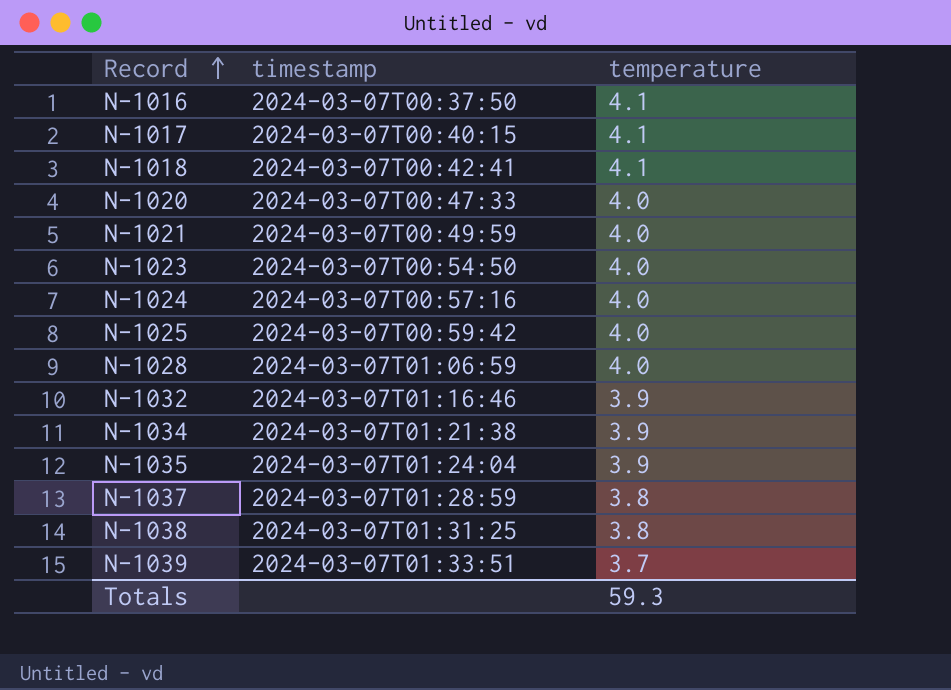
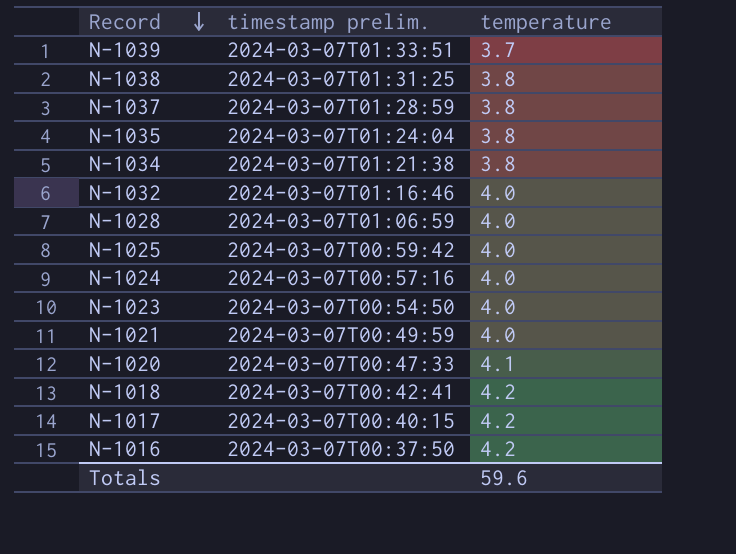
row order: Record ascending -> Record descending
column name: timestamp -> timestamp prelim.
N-1035 | temperature: 3.9 -> 3.8
N-1034 | temperature: 3.9 -> 3.8
N-1032 | temperature: 3.9 -> 4.0
N-1020 | temperature: 4.0 -> 4.1
N-1018 | temperature: 4.1 -> 4.2
N-1017 | temperature: 4.1 -> 4.2
N-1016 | temperature: 4.1 -> 4.2
Totals | temperature: 59.3 -> 59.6

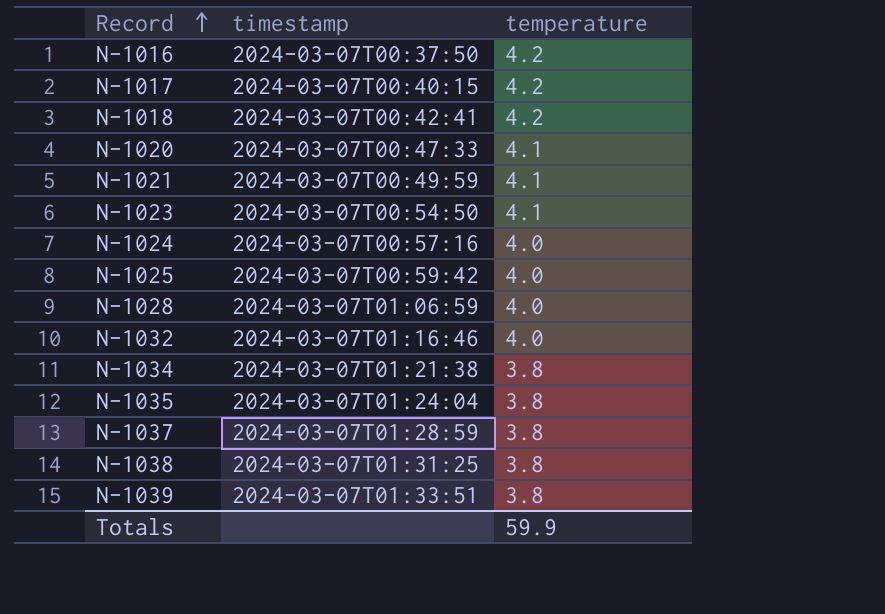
row order: Record descending -> Record ascending
column name: timestamp prelim. -> timestamp
N-1021 | temperature: 4.0 -> 4.1
N-1023 | temperature: 4.0 -> 4.1
N-1039 | temperature: 3.7 -> 3.8
Totals | temperature: 59.6 -> 59.9

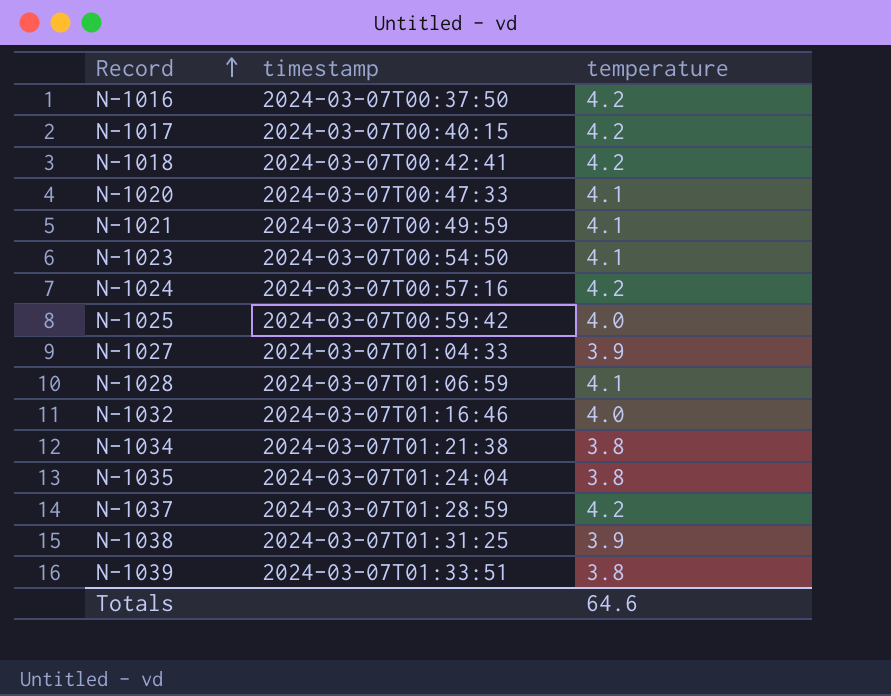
N-1024 | temperature: 4.0 -> 4.2
row N-1027: none -> 2024-03-07T01:04:33 | 3.9
N-1028 | temperature: 4.0 -> 4.1
N-1037 | temperature: 3.8 -> 4.2
N-1038 | temperature: 3.8 -> 3.9
Totals | temperature: 59.9 -> 64.6

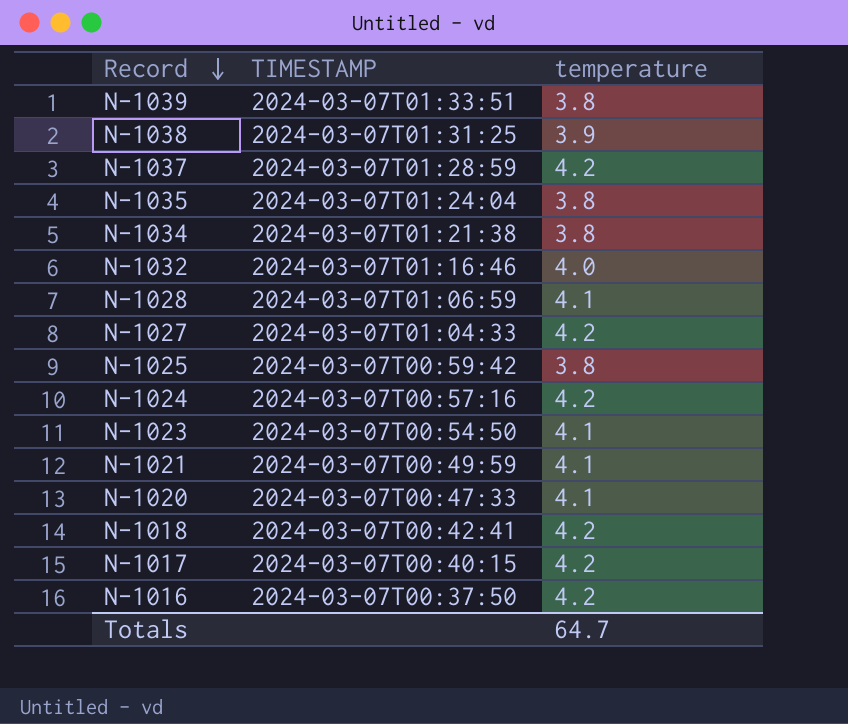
row order: Record ascending -> Record descending
column name: timestamp -> TIMESTAMP
N-1027 | temperature: 3.9 -> 4.2
N-1025 | temperature: 4.0 -> 3.8
Totals | temperature: 64.6 -> 64.7

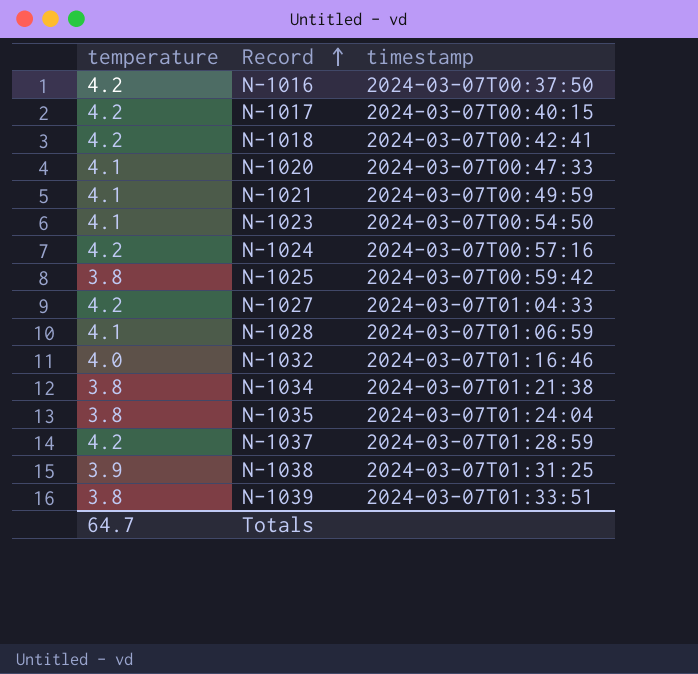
row order: Record descending -> Record ascending
column temperature | position: 3 -> 1
column name: TIMESTAMP -> timestamp

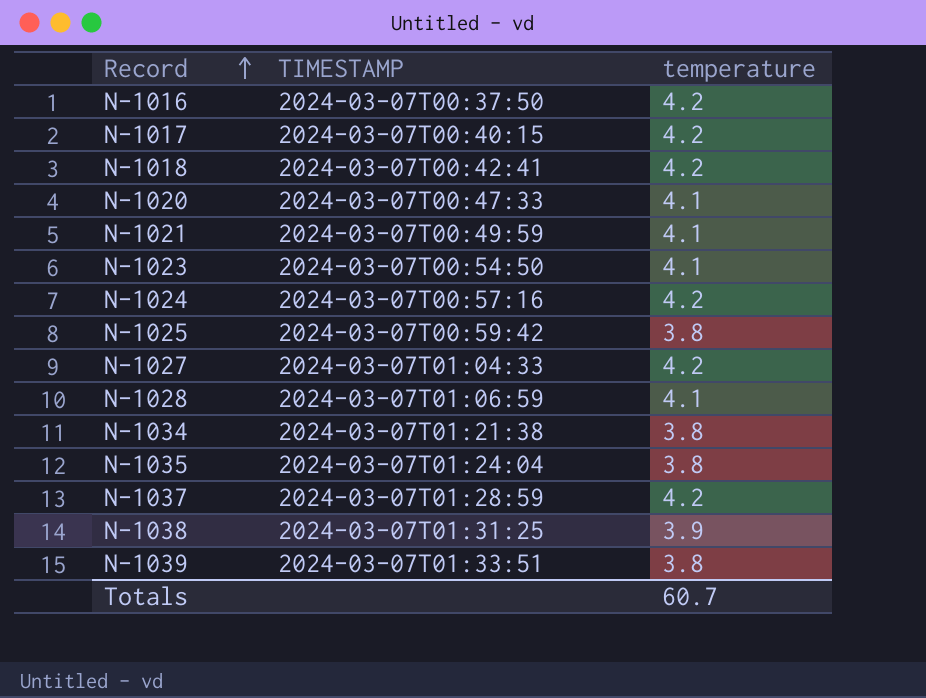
column name: timestamp -> TIMESTAMP
column temperature | position: 1 -> 3
row N-1032: 4.0 | 2024-03-07T01:16:46 -> none
Totals | temperature: 64.7 -> 60.7

